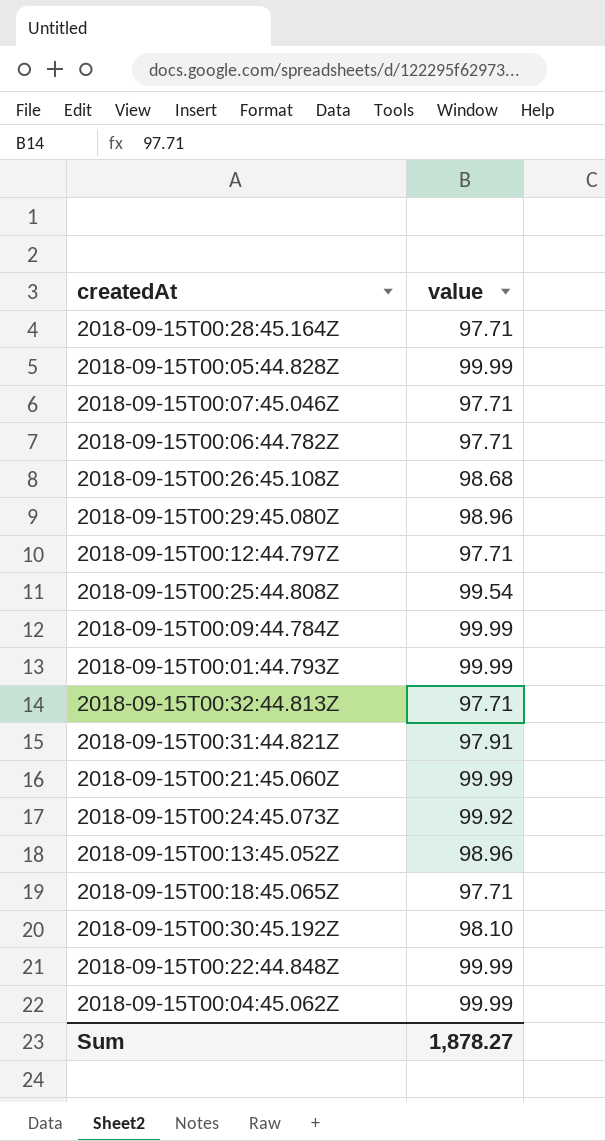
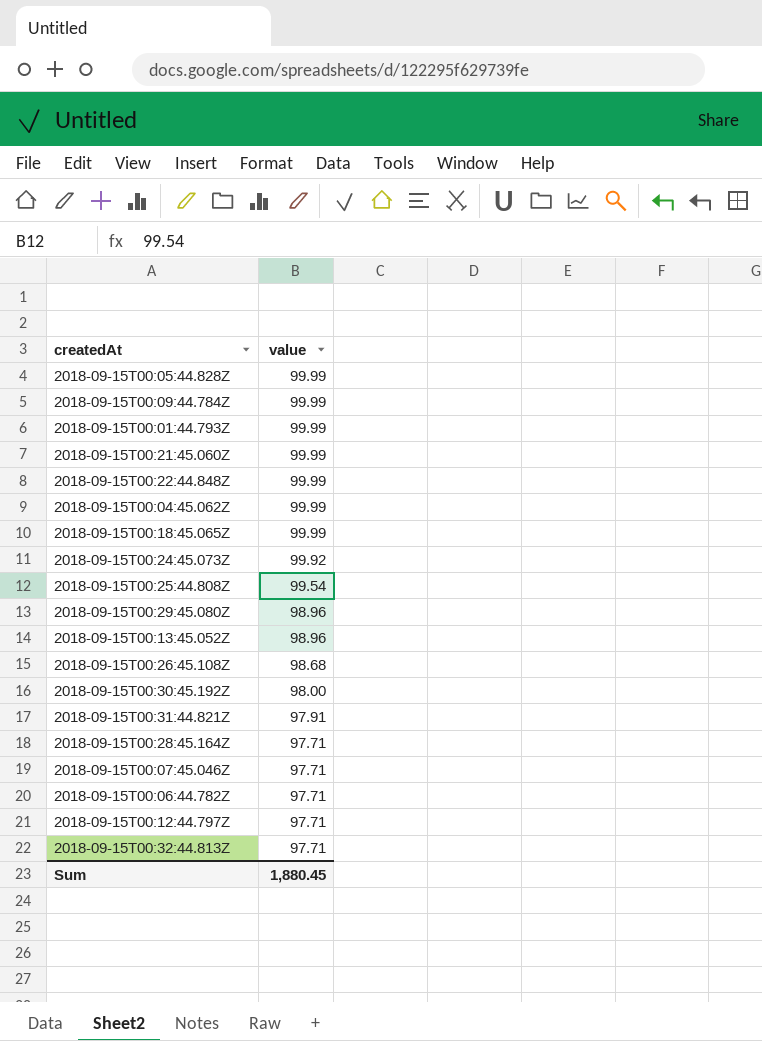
row order: none -> value descending
2018-09-15T00:18:45.065Z | value: 97.71 -> 99.99
2018-09-15T00:30:45.192Z | value: 98.10 -> 98.00
Sum | value: 1,878.27 -> 1,880.45

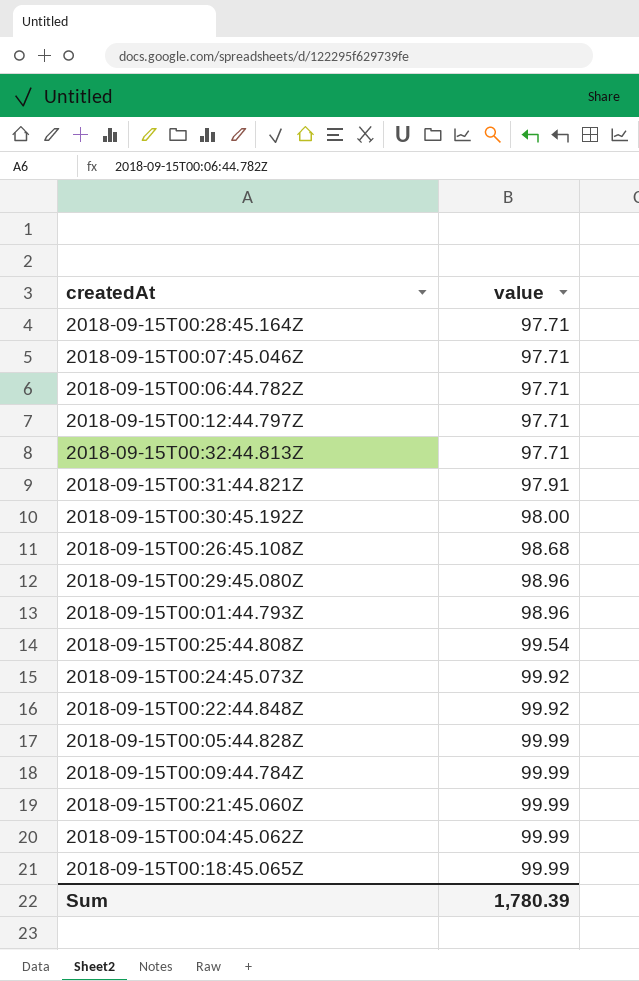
row order: value descending -> value ascending
row 2018-09-15T00:13:45.052Z: 98.96 -> none
2018-09-15T00:01:44.793Z | value: 99.99 -> 98.96
2018-09-15T00:22:44.848Z | value: 99.99 -> 99.92
Sum | value: 1,880.45 -> 1,780.39

